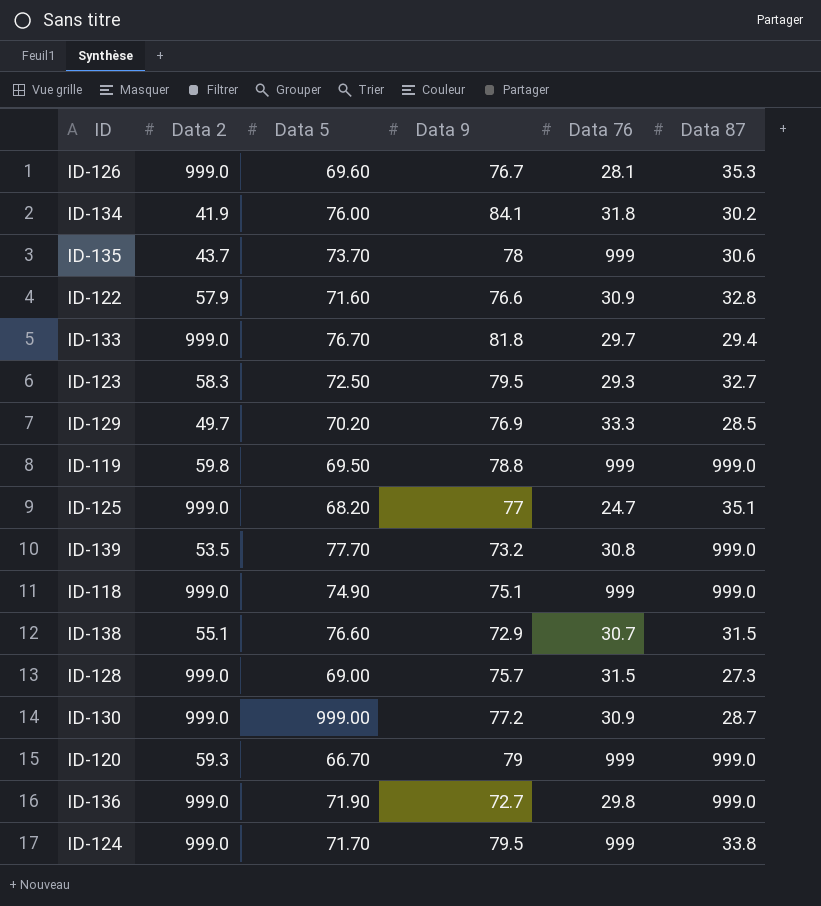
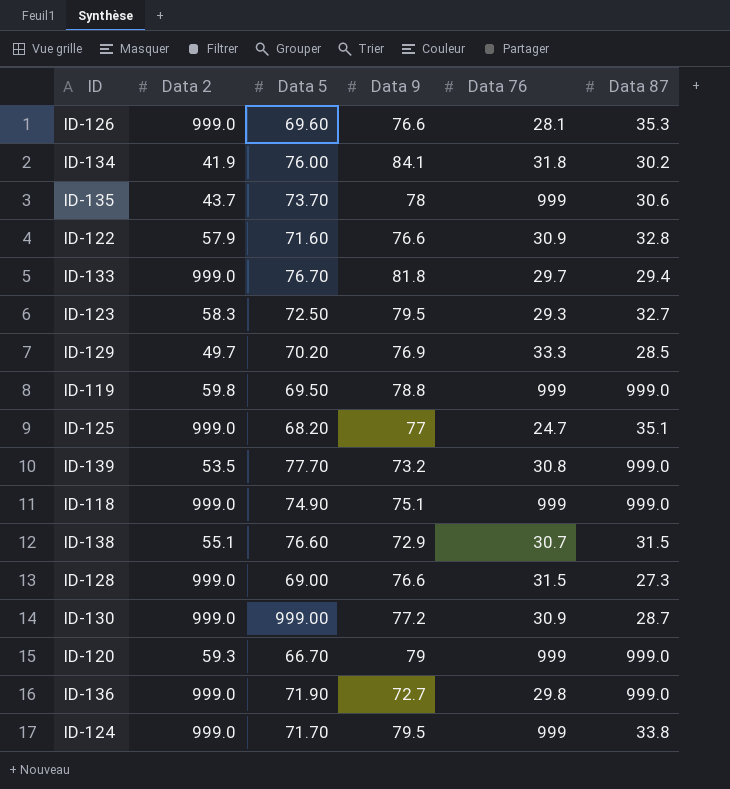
ID-126 | Data 9: 76.7 -> 76.6
ID-128 | Data 9: 75.7 -> 76.6

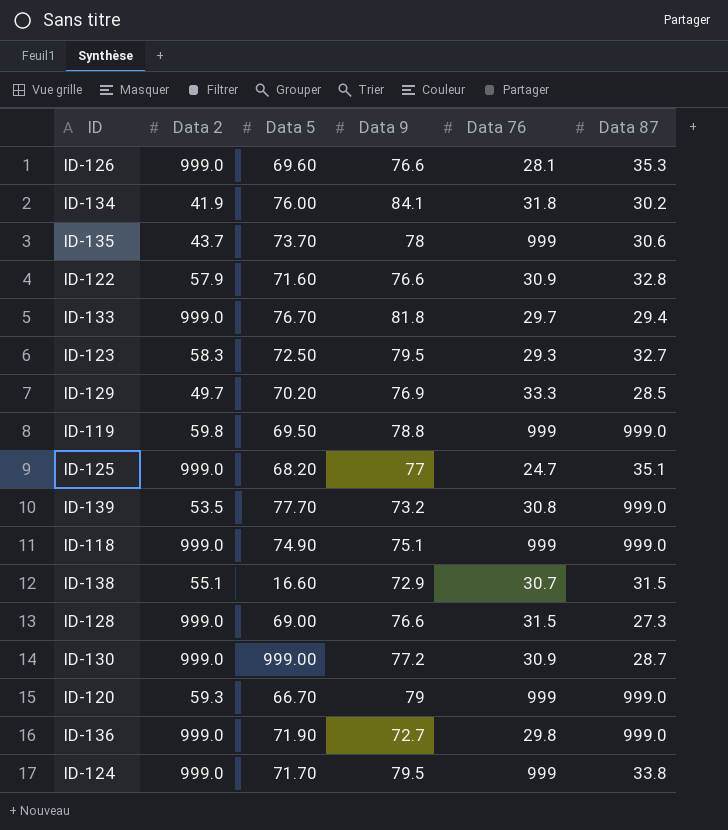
ID-138 | Data 5: 76.60 -> 16.60

